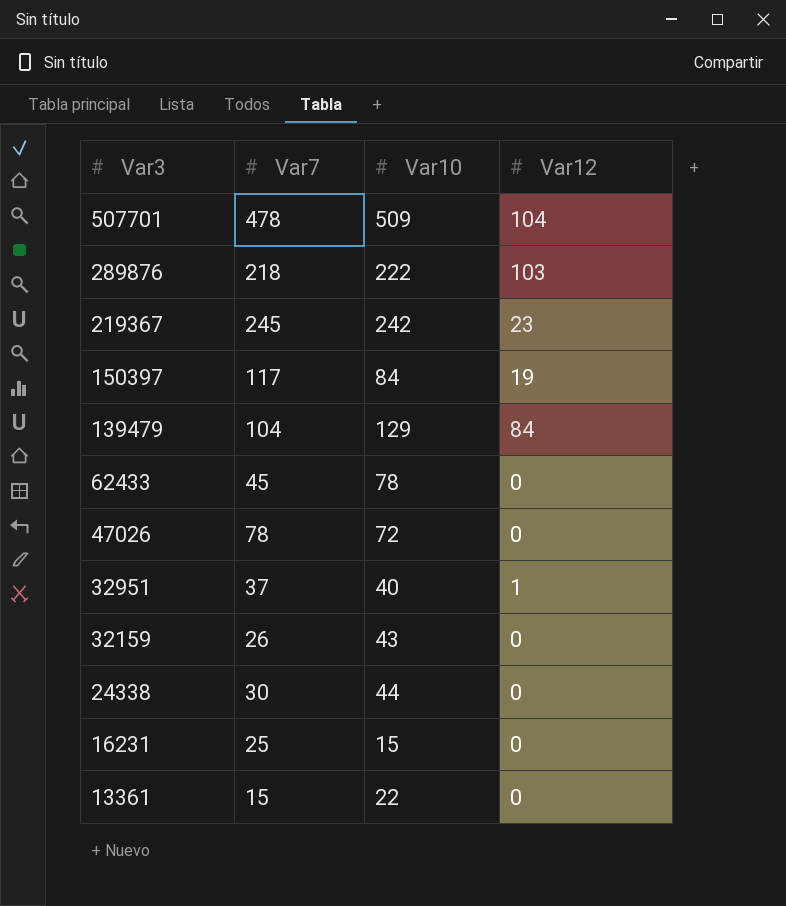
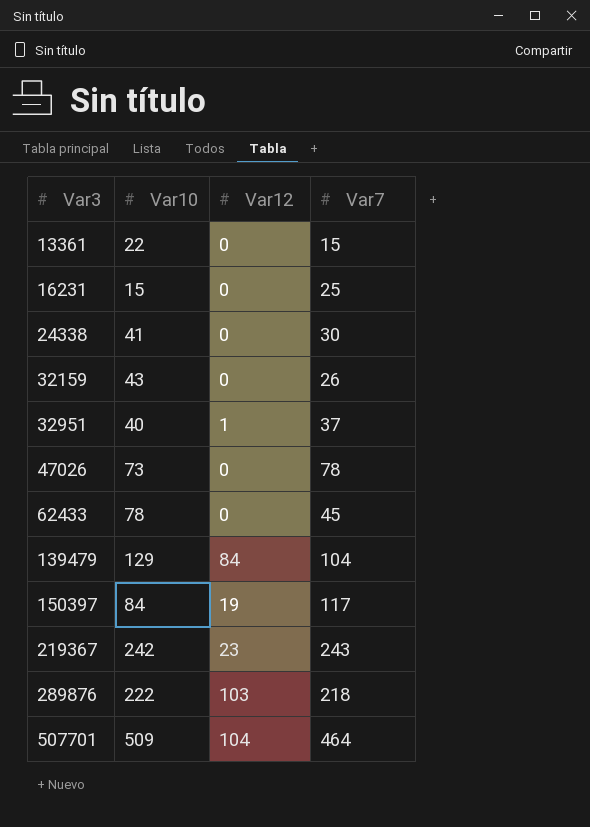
row order: Var3 descending -> Var3 ascending
column Var7 | position: 2 -> 4
24338 | Var10: 44 -> 41
47026 | Var10: 72 -> 73
219367 | Var7: 245 -> 243
507701 | Var7: 478 -> 464

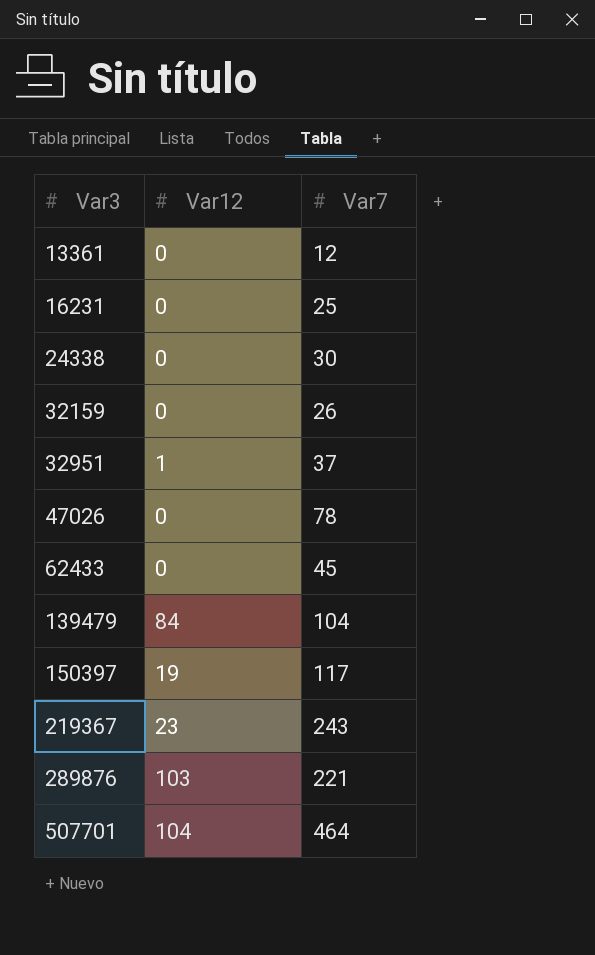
column Var10 | position: 2 -> none
13361 | Var7: 15 -> 12
289876 | Var7: 218 -> 221

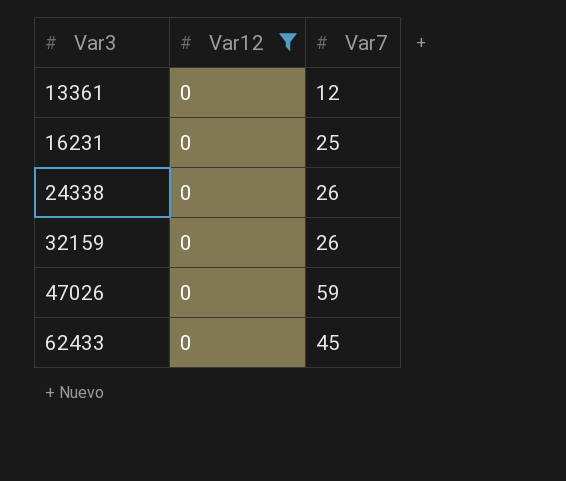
filter: none -> Var12 = 0
24338 | Var7: 30 -> 26
47026 | Var7: 78 -> 59

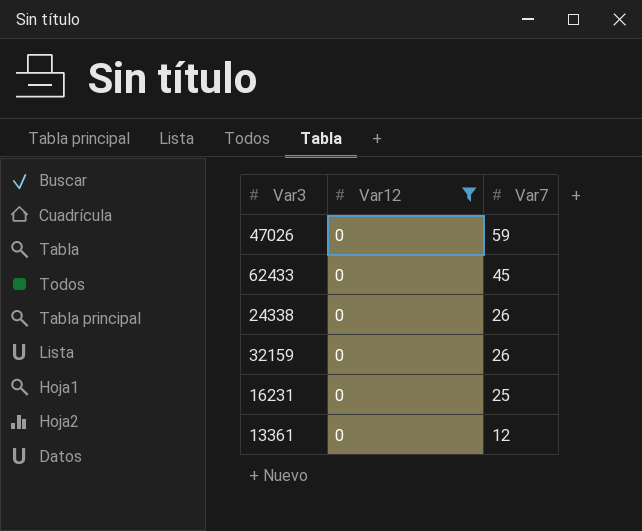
row order: Var3 ascending -> Var7 descending

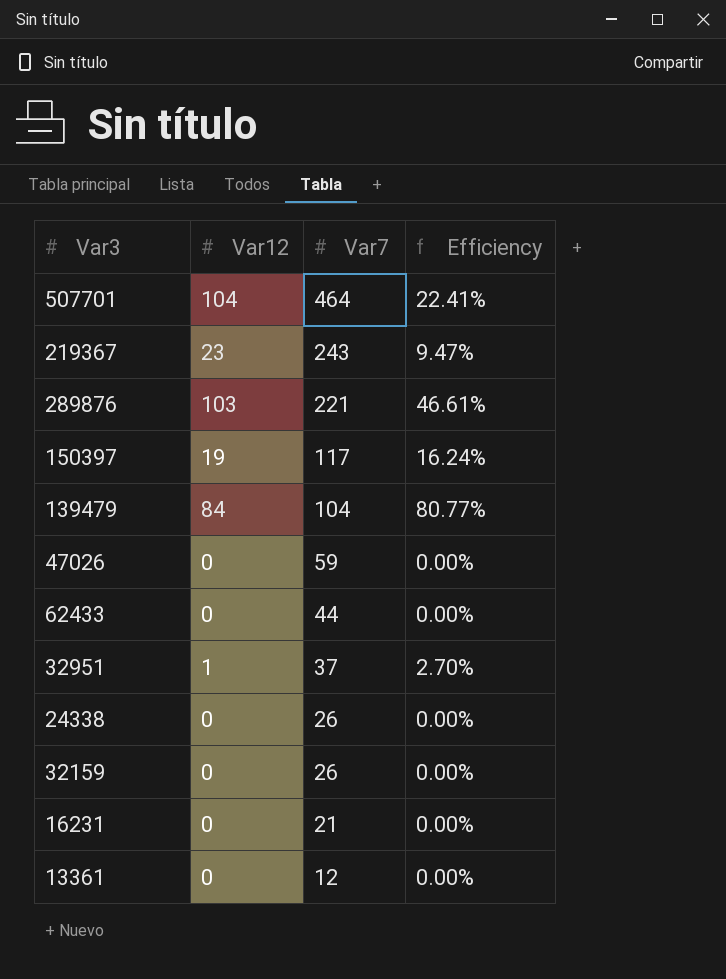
filter: Var12 = 0 -> none
column Efficiency | formula: none -> [Var12] / [Var7]
62433 | Var7: 45 -> 44
16231 | Var7: 25 -> 21

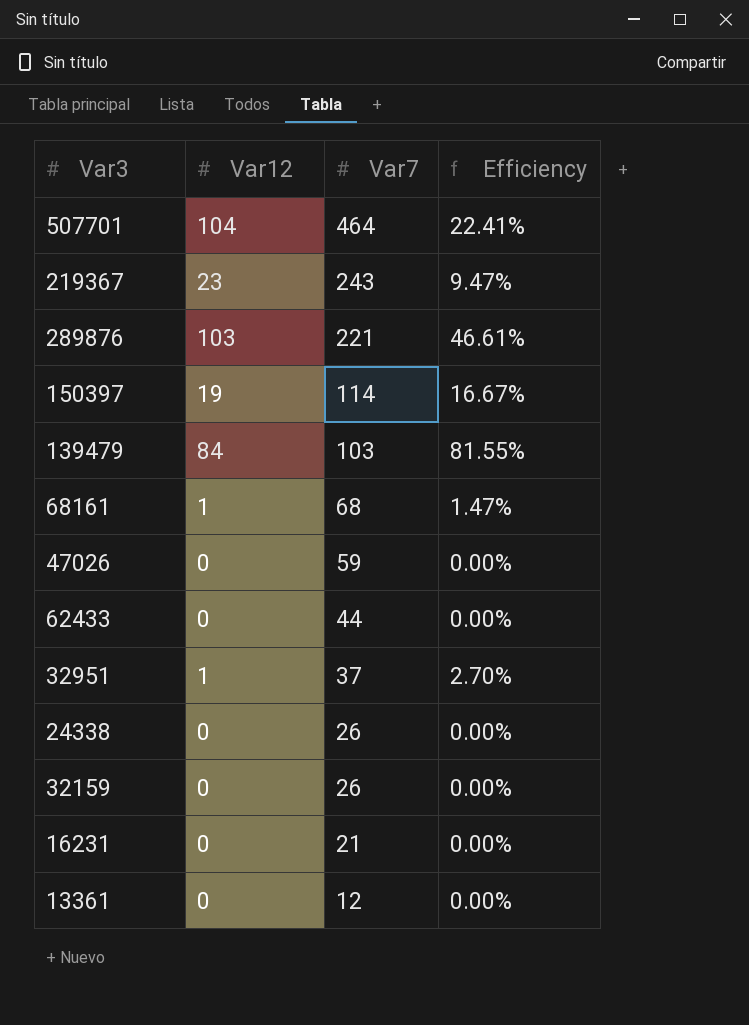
150397 | Var7: 117 -> 114
150397 | Efficiency: 16.24% -> 16.67%
139479 | Var7: 104 -> 103
139479 | Efficiency: 80.77% -> 81.55%
row 68161: none -> 1 | 68 | 1.47%

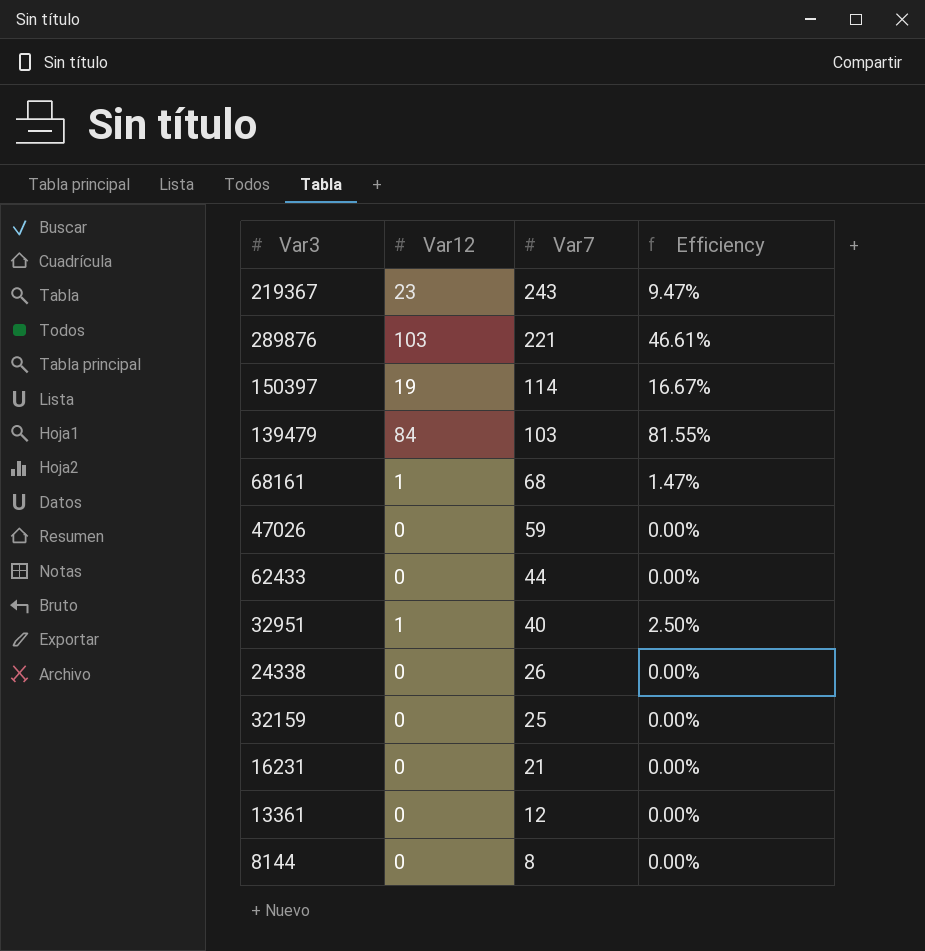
row 507701: 104 | 464 | 22.41% -> none
32951 | Var7: 37 -> 40
32951 | Efficiency: 2.70% -> 2.50%
32159 | Var7: 26 -> 25
row 8144: none -> 0 | 8 | 0.00%

